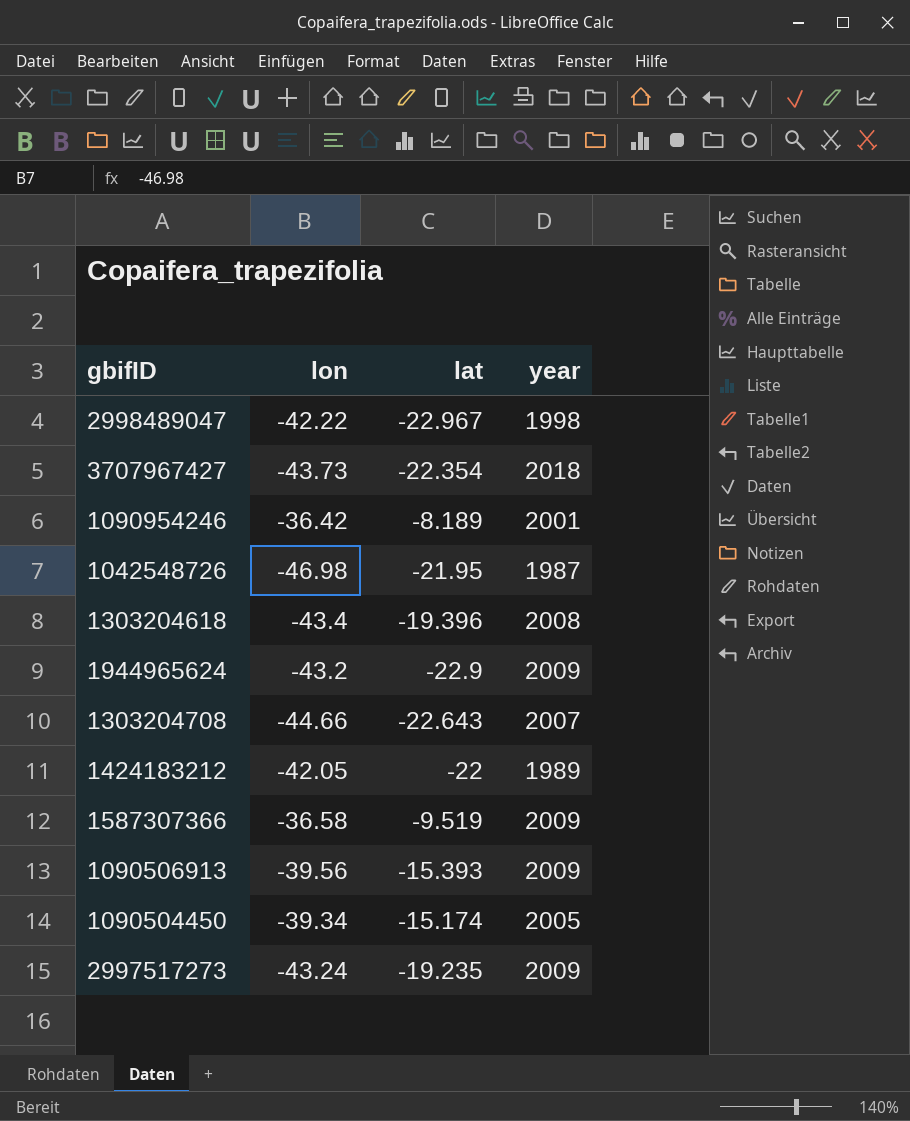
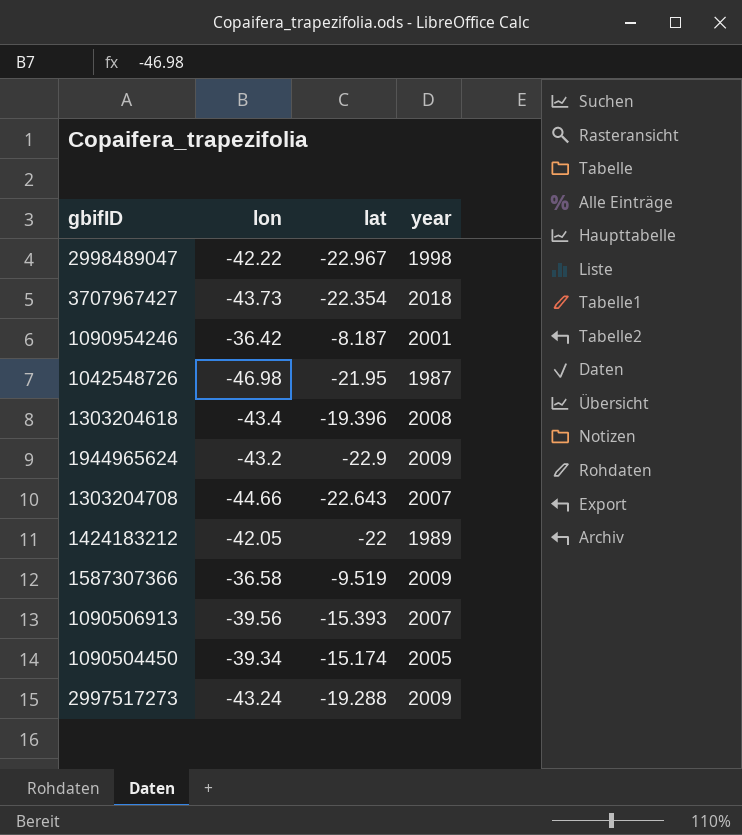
1090954246 | lat: -8.189 -> -8.187
1090506913 | year: 2009 -> 2007
2997517273 | lat: -19.235 -> -19.288

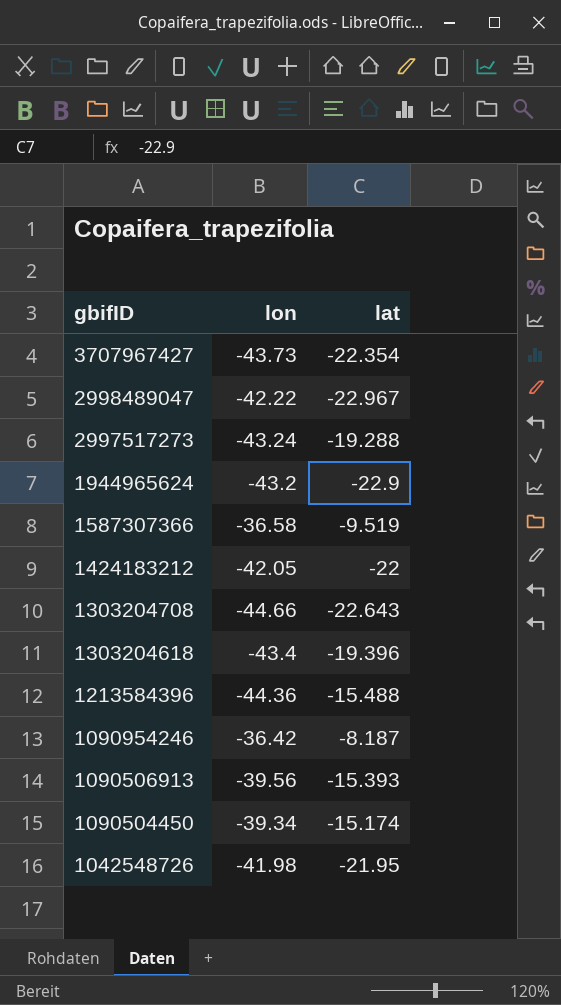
row order: none -> gbifID descending
column year | position: 4 -> none
row 1213584396: none -> -44.36 | -15.488
1042548726 | lon: -46.98 -> -41.98

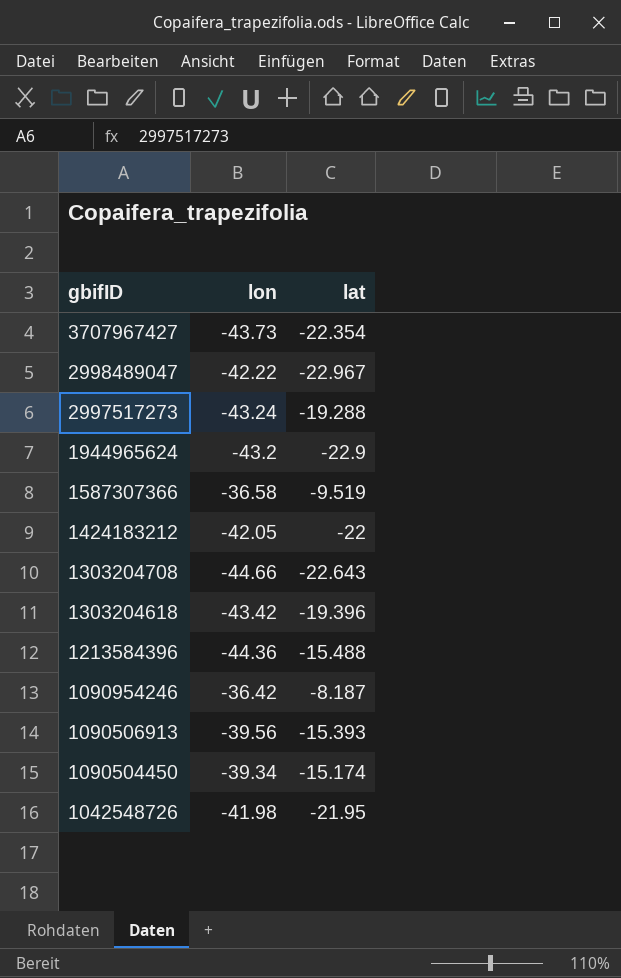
1303204618 | lon: -43.4 -> -43.42

